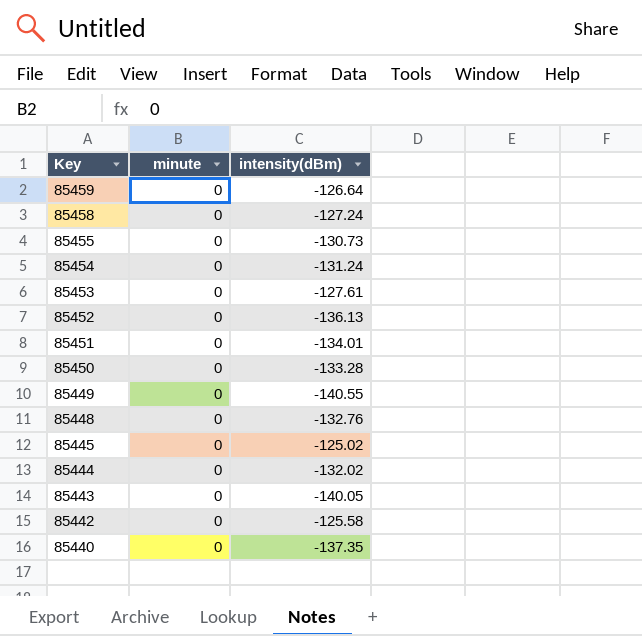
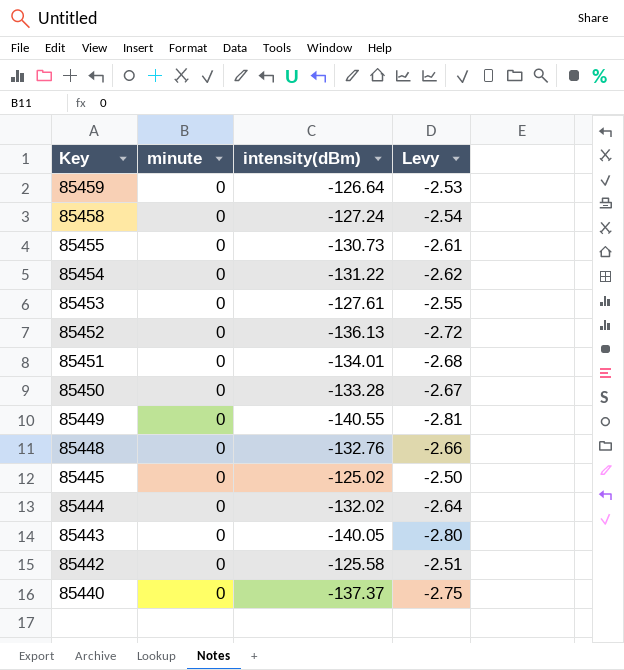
column Levy | formula: none -> [intensity(dBm)] * 0.02
85454 | intensity(dBm): -131.24 -> -131.22
85440 | intensity(dBm): -137.35 -> -137.37

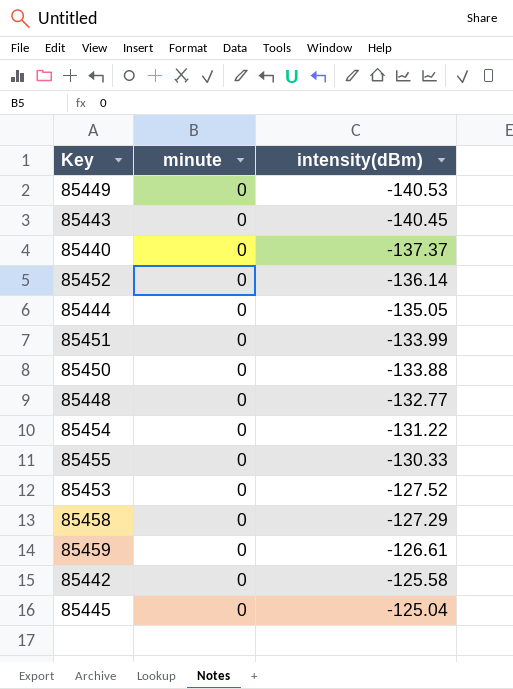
row order: Key descending -> intensity(dBm) ascending
column Levy | formula: [intensity(dBm)] * 0.02 -> none
85449 | intensity(dBm): -140.55 -> -140.53
85443 | intensity(dBm): -140.05 -> -140.45
85452 | intensity(dBm): -136.13 -> -136.14
85444 | intensity(dBm): -132.02 -> -135.05
85451 | intensity(dBm): -134.01 -> -133.99
85450 | intensity(dBm): -133.28 -> -133.88
85448 | intensity(dBm): -132.76 -> -132.77
85455 | intensity(dBm): -130.73 -> -130.33
85453 | intensity(dBm): -127.61 -> -127.52
85458 | intensity(dBm): -127.24 -> -127.29
85459 | intensity(dBm): -126.64 -> -126.61
85445 | intensity(dBm): -125.02 -> -125.04

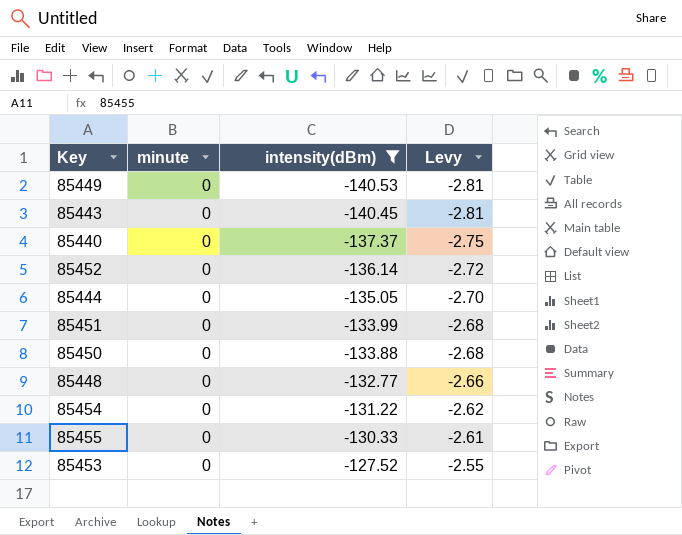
filter: none -> intensity(dBm) <= -127.52
column Levy | formula: none -> [intensity(dBm)] * 0.02

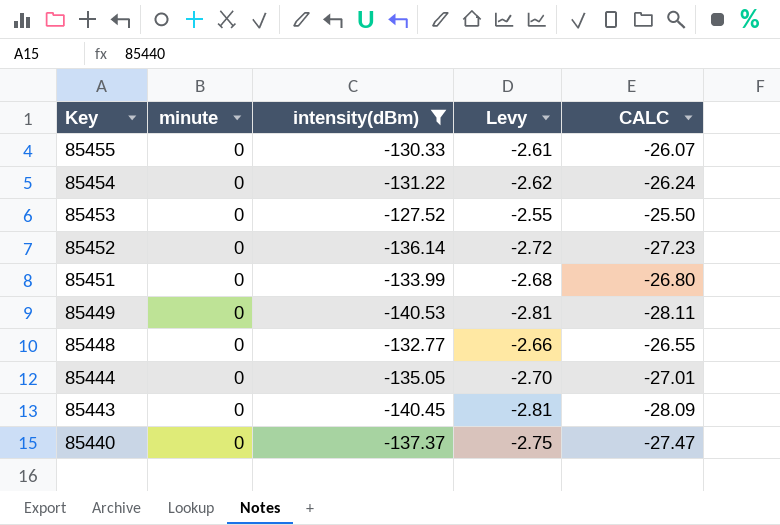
row order: intensity(dBm) ascending -> Key descending
column CALC | formula: none -> [intensity(dBm)] * 0.2
row 85450: 0 | -133.88 | -2.68 -> none

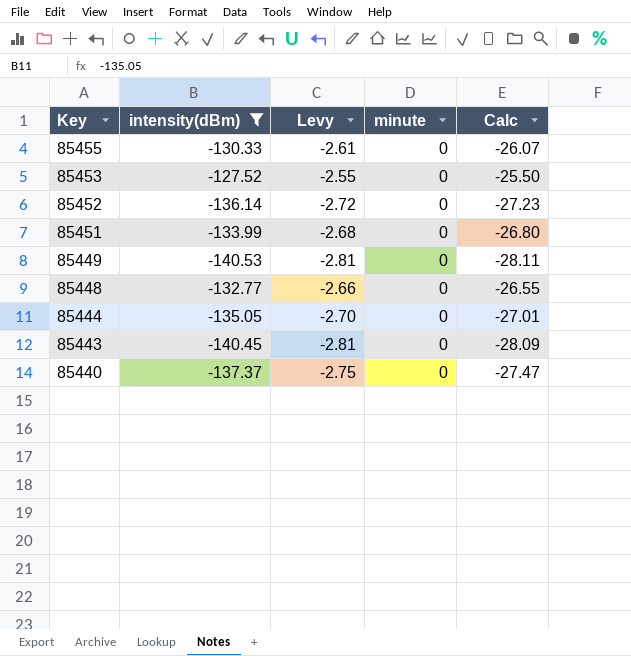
column minute | position: 2 -> 4
column name: CALC -> Calc
row 85454: 0 | -131.22 | -2.62 | -26.24 -> none

